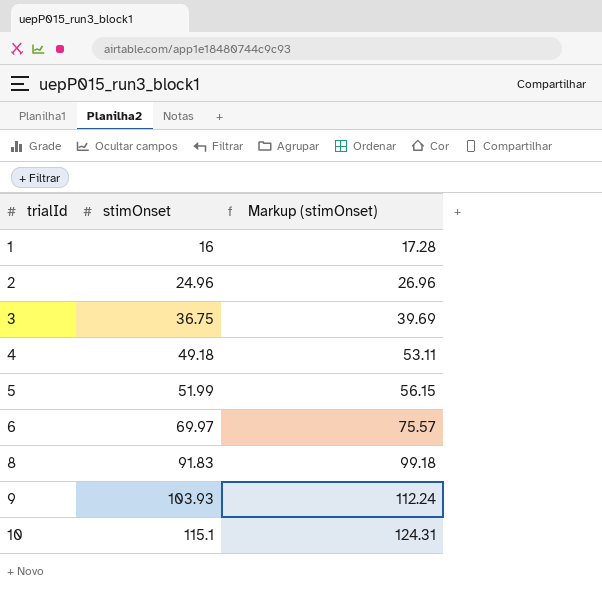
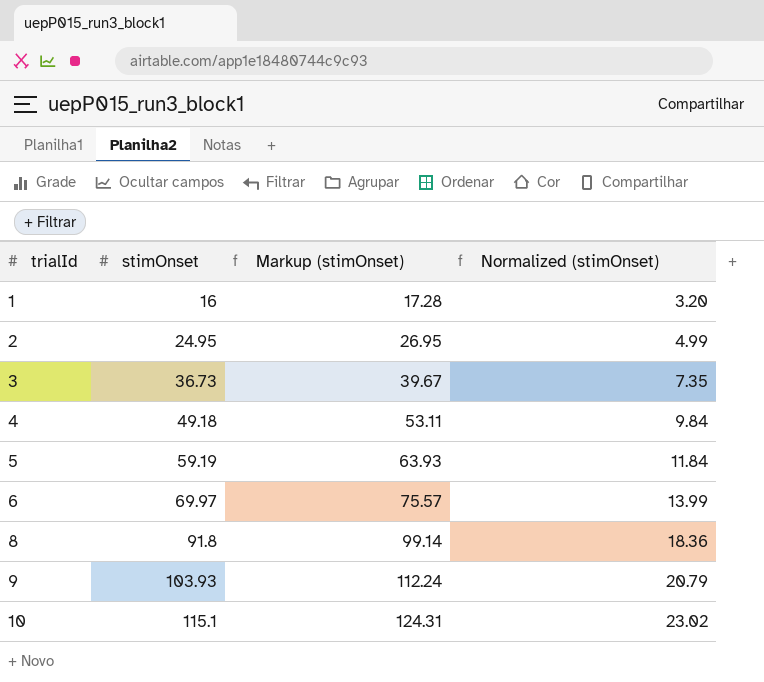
column Normalized (stimOnset) | formula: none -> [stimOnset] * 0.2
2 | stimOnset: 24.96 -> 24.95
2 | Markup (stimOnset): 26.96 -> 26.95
3 | stimOnset: 36.75 -> 36.73
3 | Markup (stimOnset): 39.69 -> 39.67
5 | stimOnset: 51.99 -> 59.19
5 | Markup (stimOnset): 56.15 -> 63.93
8 | stimOnset: 91.83 -> 91.8
8 | Markup (stimOnset): 99.18 -> 99.14

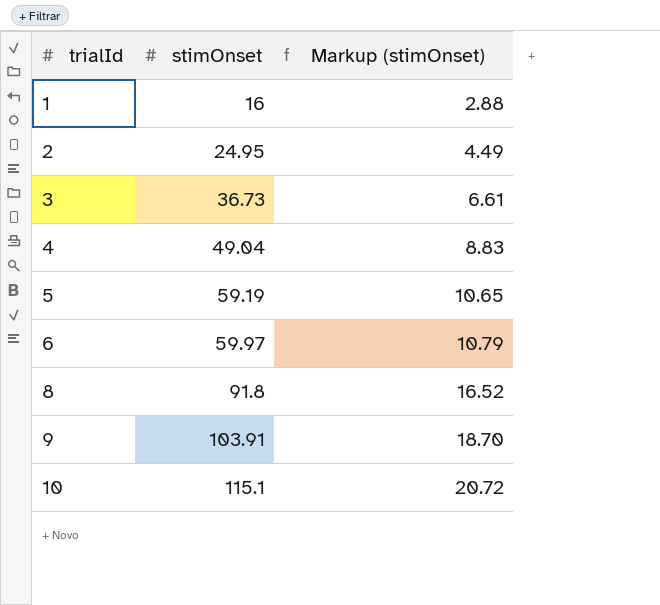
column Normalized (stimOnset) | formula: [stimOnset] * 0.2 -> none
column Markup (stimOnset) | formula: [stimOnset] * 1.08 -> [stimOnset] * 0.18
4 | stimOnset: 49.18 -> 49.04
6 | stimOnset: 69.97 -> 59.97
9 | stimOnset: 103.93 -> 103.91

